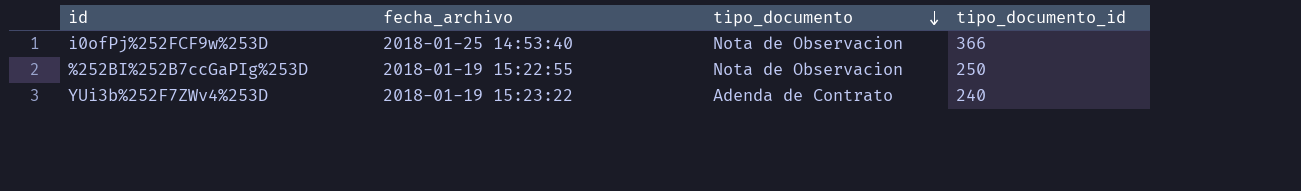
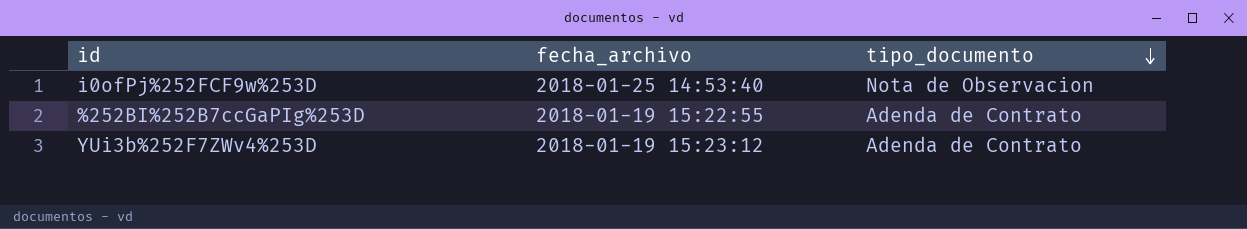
column tipo_documento_id | position: 4 -> none
%252BI%252B7ccGaPIg%253D | tipo_documento: Nota de Observacion -> Adenda de Contrato
YUi3b%252F7ZWv4%253D | fecha_archivo: 2018-01-19 15:23:22 -> 2018-01-19 15:23:12

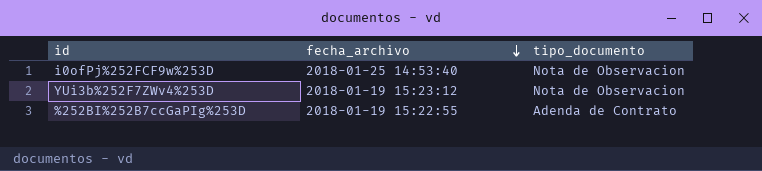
row order: tipo_documento descending -> fecha_archivo descending
YUi3b%252F7ZWv4%253D | tipo_documento: Adenda de Contrato -> Nota de Observacion

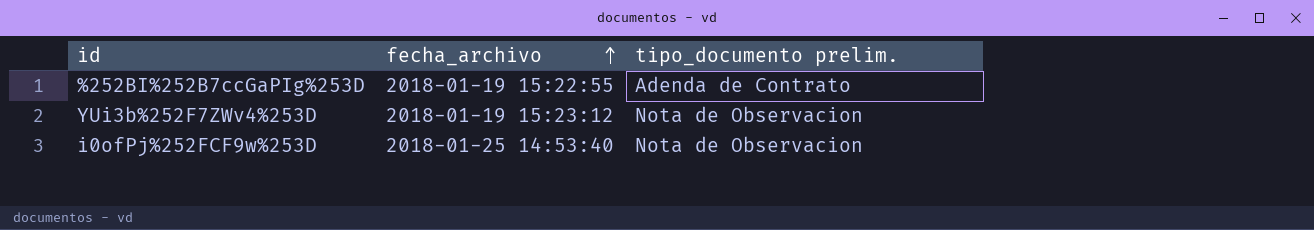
row order: fecha_archivo descending -> fecha_archivo ascending
column name: tipo_documento -> tipo_documento prelim.

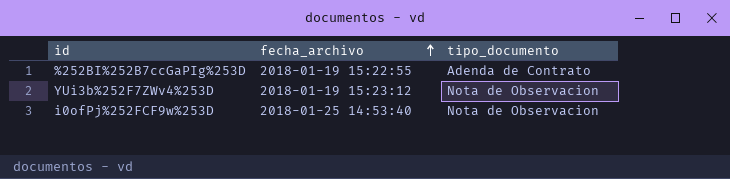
column name: tipo_documento prelim. -> tipo_documento

